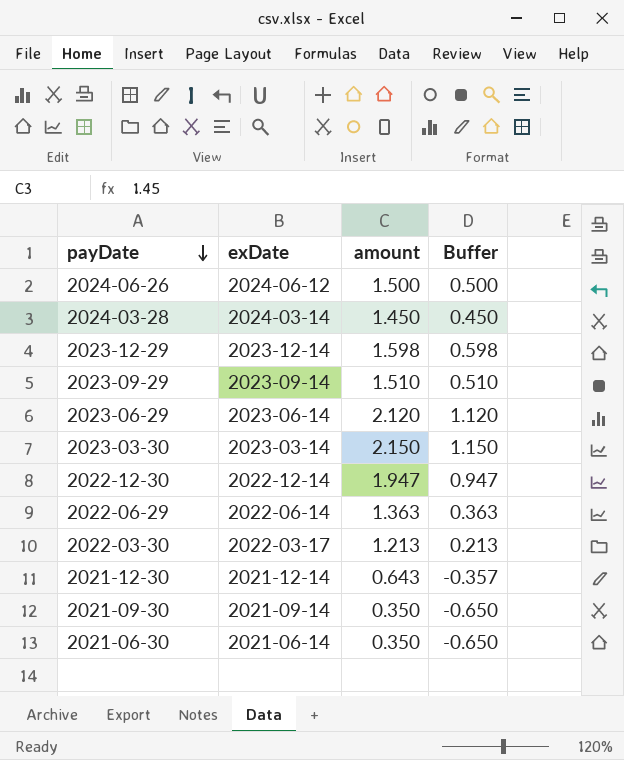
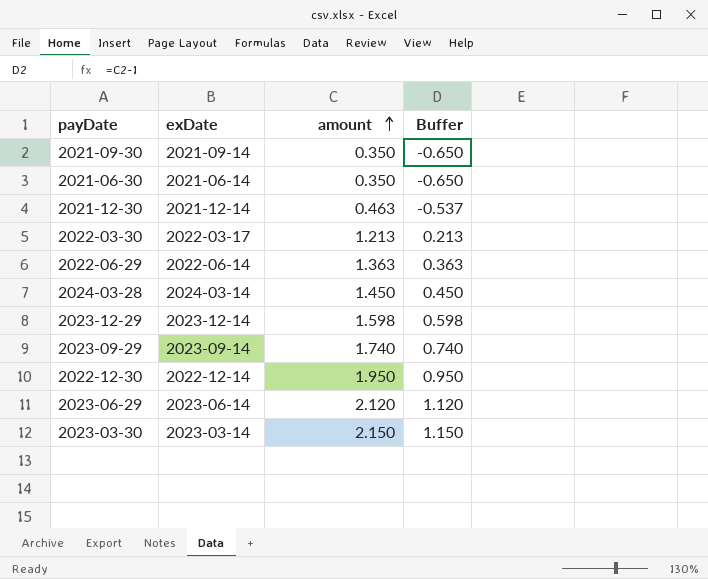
row order: payDate descending -> amount ascending
row 2024-06-26: 2024-06-12 | 1.500 | 0.500 -> none
2021-12-30 | amount: 0.643 -> 0.463
2021-12-30 | Buffer: -0.357 -> -0.537
2023-09-29 | amount: 1.510 -> 1.740
2023-09-29 | Buffer: 0.510 -> 0.740
2022-12-30 | amount: 1.947 -> 1.950
2022-12-30 | Buffer: 0.947 -> 0.950

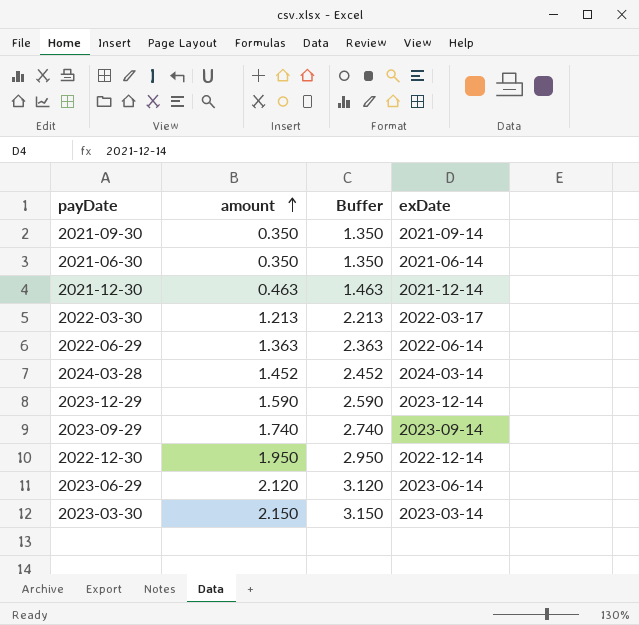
column Buffer | formula: [amount] - 1 -> [amount] + 1
column exDate | position: 2 -> 4
2024-03-28 | amount: 1.450 -> 1.452
2023-12-29 | amount: 1.598 -> 1.590

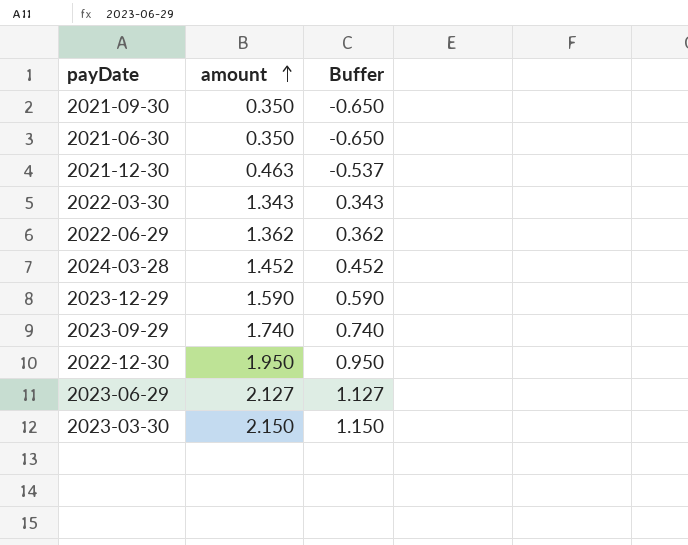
column exDate | position: 4 -> none
column Buffer | formula: [amount] + 1 -> [amount] - 1
2022-03-30 | amount: 1.213 -> 1.343
2022-06-29 | amount: 1.363 -> 1.362
2023-06-29 | amount: 2.120 -> 2.127

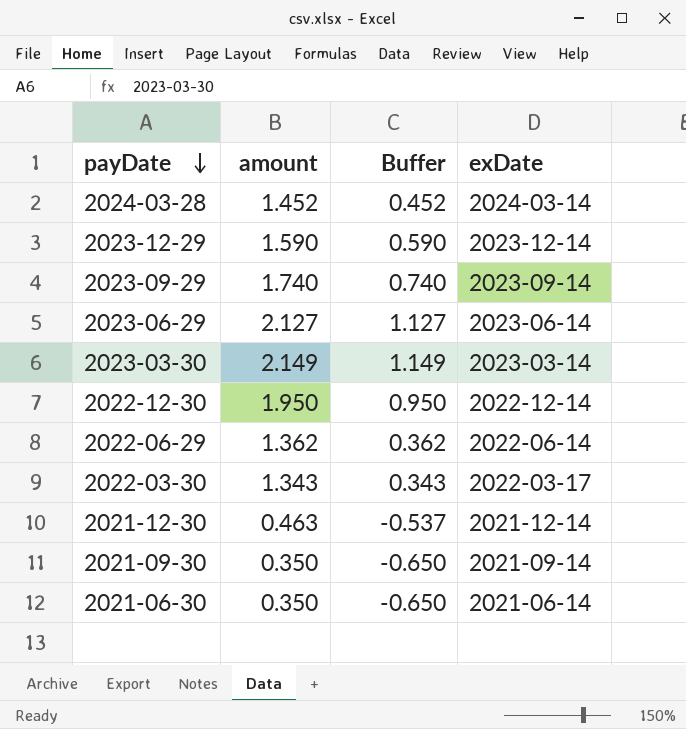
row order: amount ascending -> payDate descending
column exDate | position: none -> 4
2023-03-30 | amount: 2.150 -> 2.149
2023-03-30 | Buffer: 1.150 -> 1.149

